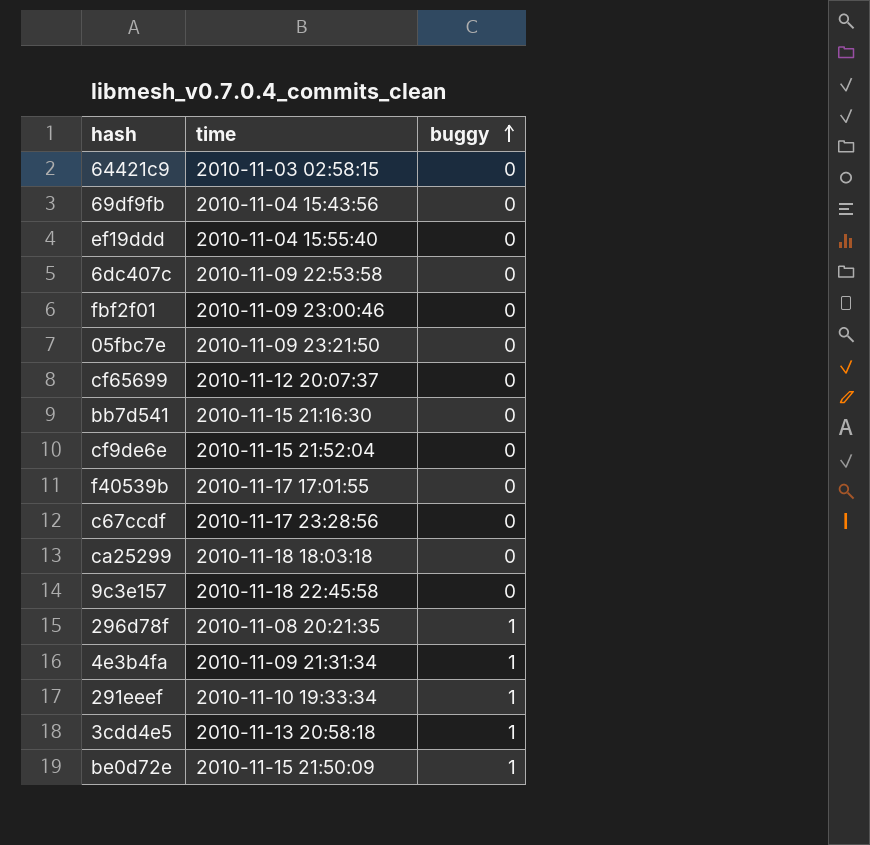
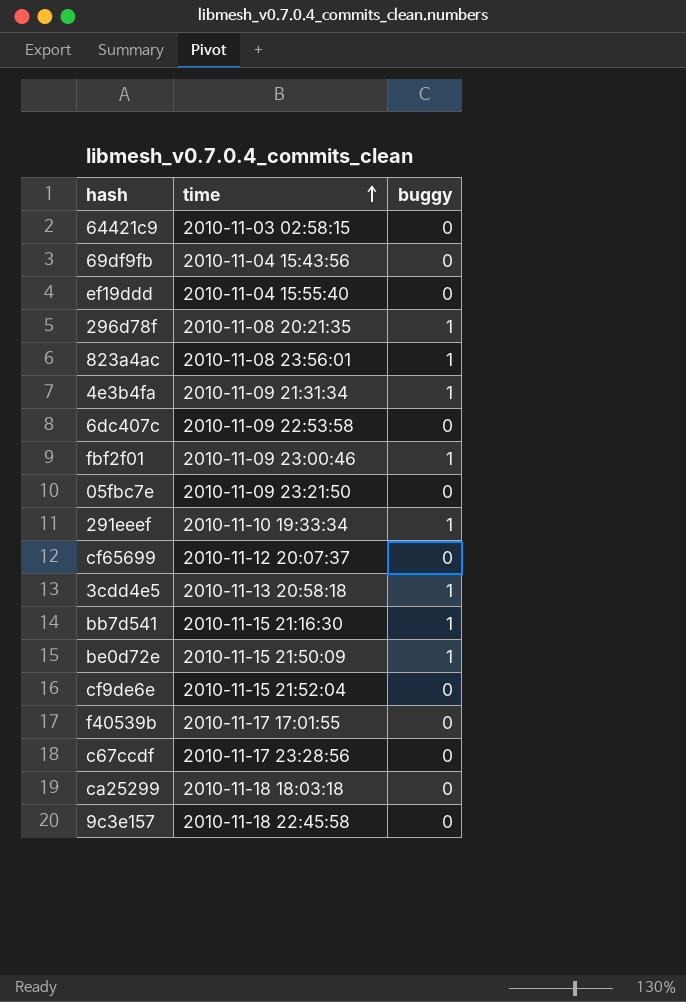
row order: buggy ascending -> time ascending
row 823a4ac: none -> 2010-11-08 23:56:01 | 1
fbf2f01 | buggy: 0 -> 1
bb7d541 | buggy: 0 -> 1

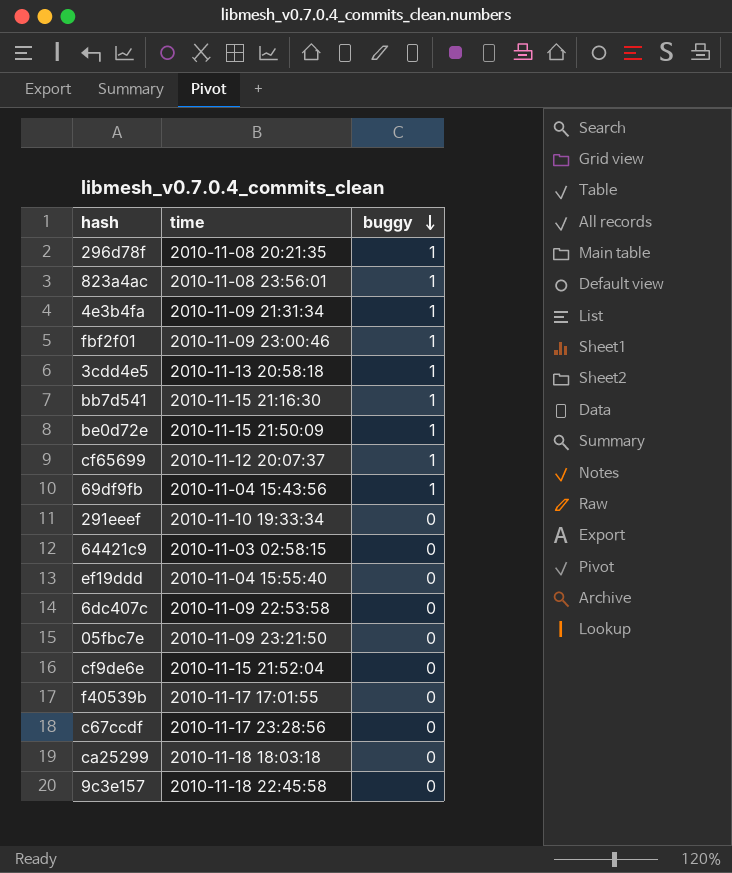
row order: time ascending -> buggy descending
cf65699 | buggy: 0 -> 1
69df9fb | buggy: 0 -> 1
291eeef | buggy: 1 -> 0

